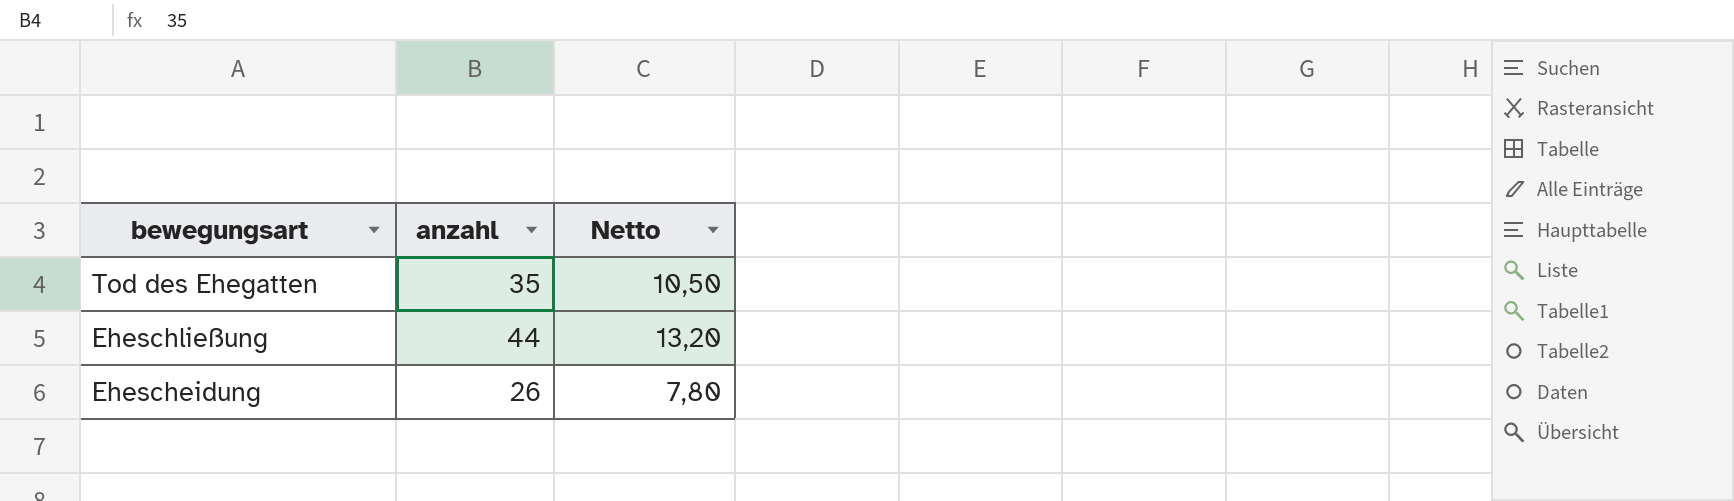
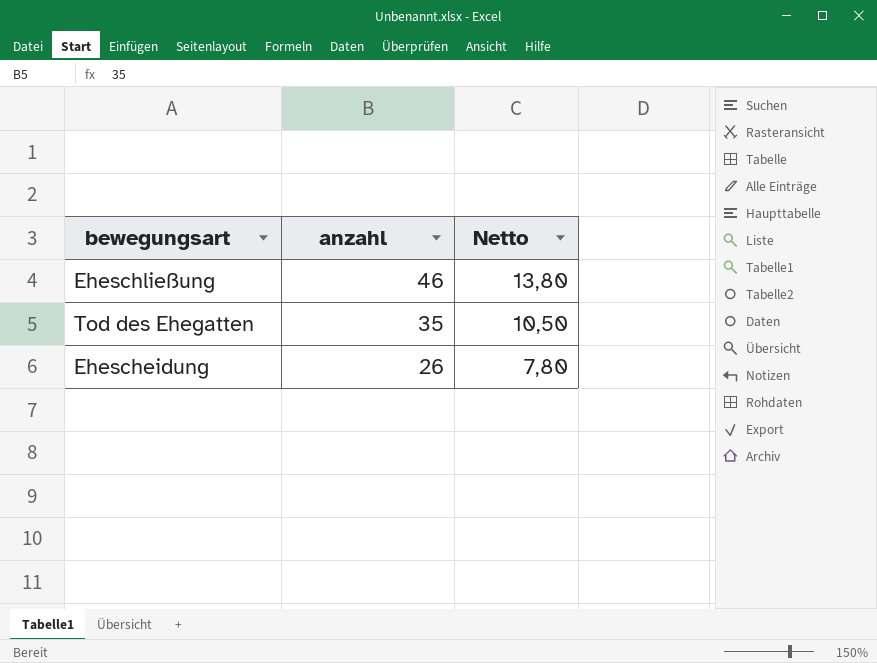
row order: bewegungsart descending -> anzahl descending
Eheschließung | anzahl: 44 -> 46
Eheschließung | Netto: 13,20 -> 13,80

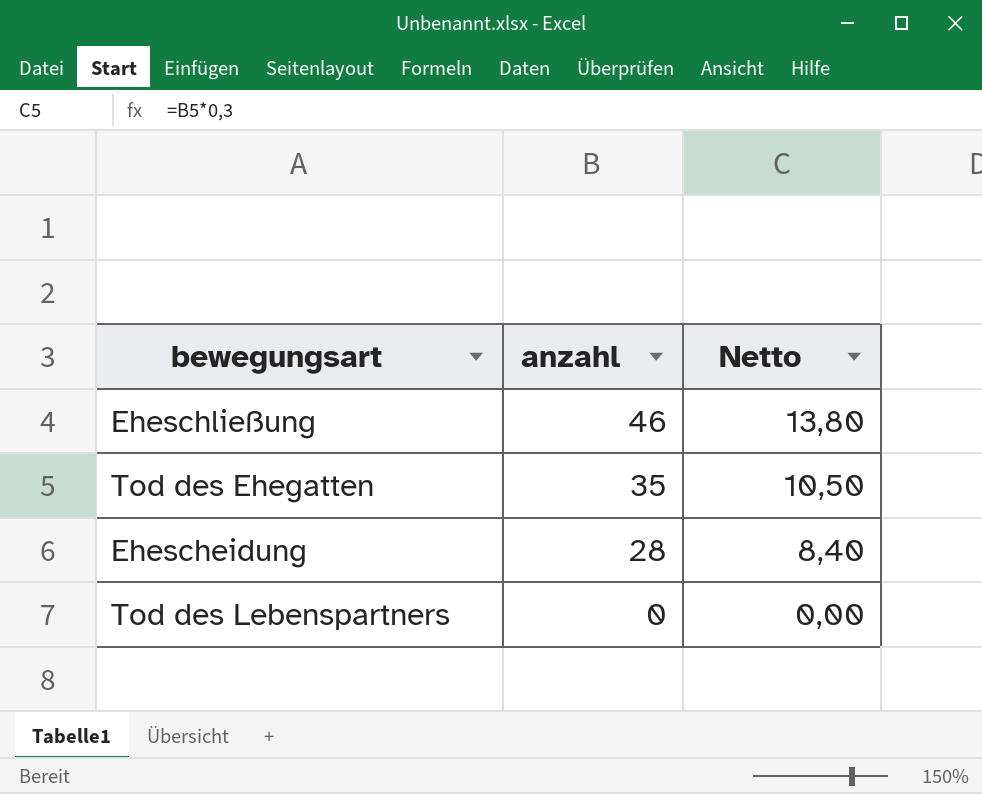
Ehescheidung | anzahl: 26 -> 28
Ehescheidung | Netto: 7,80 -> 8,40
row Tod des Lebenspartners: none -> 0 | 0,00

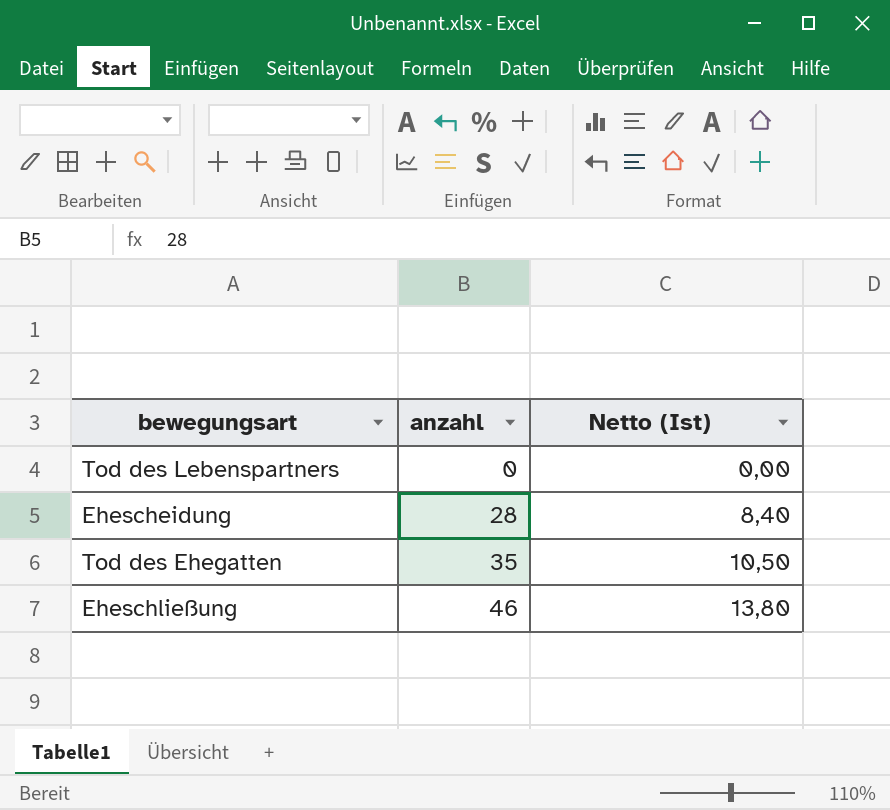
row order: anzahl descending -> anzahl ascending
column name: Netto -> Netto (Ist)

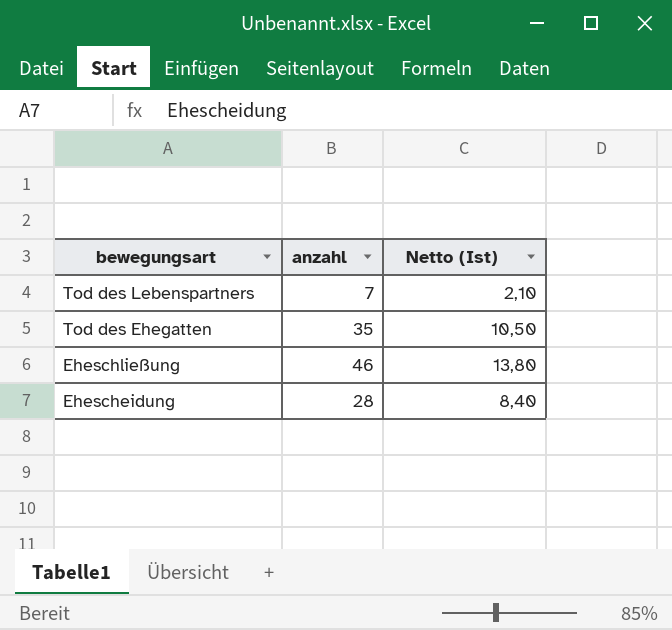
row order: anzahl ascending -> bewegungsart descending
Tod des Lebenspartners | anzahl: 0 -> 7
Tod des Lebenspartners | Netto (Ist): 0,00 -> 2,10

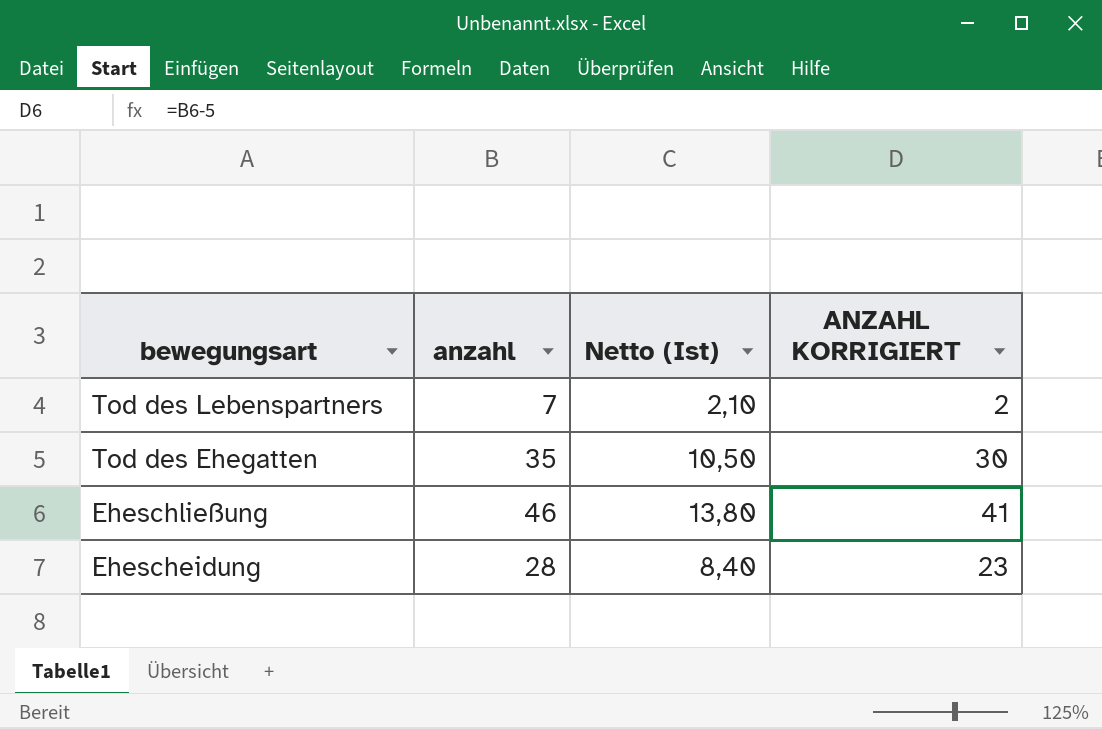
column ANZAHL KORRIGIERT | formula: none -> [anzahl] - 5

